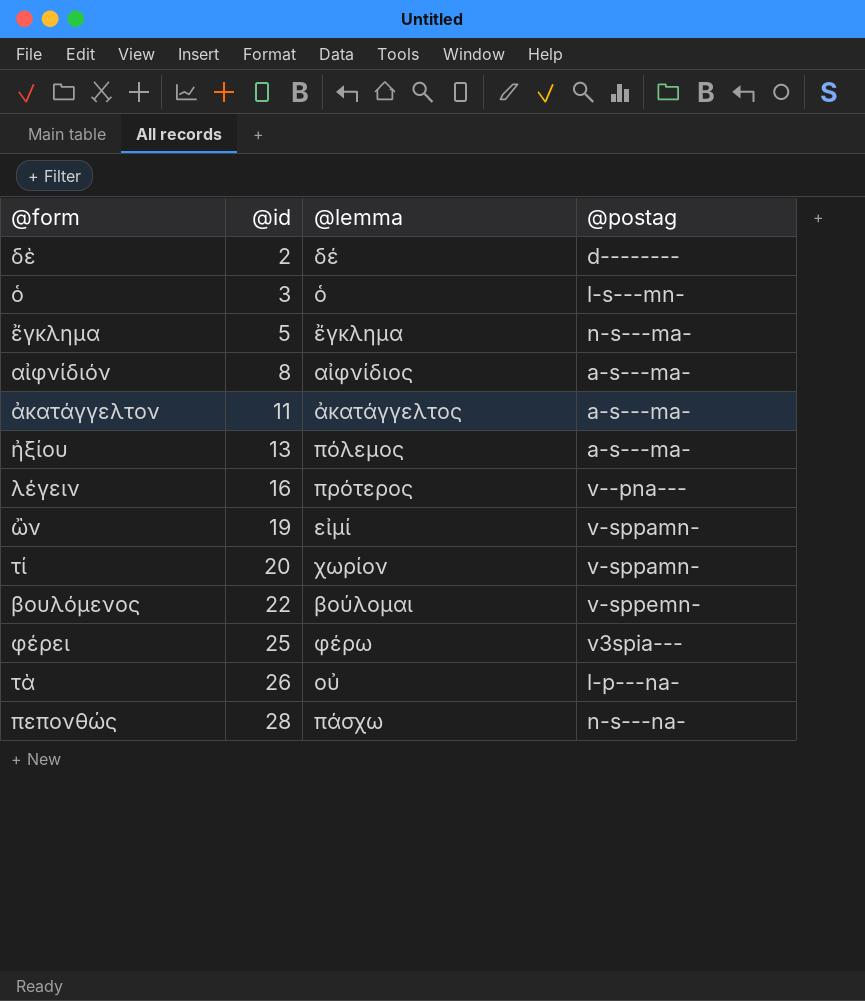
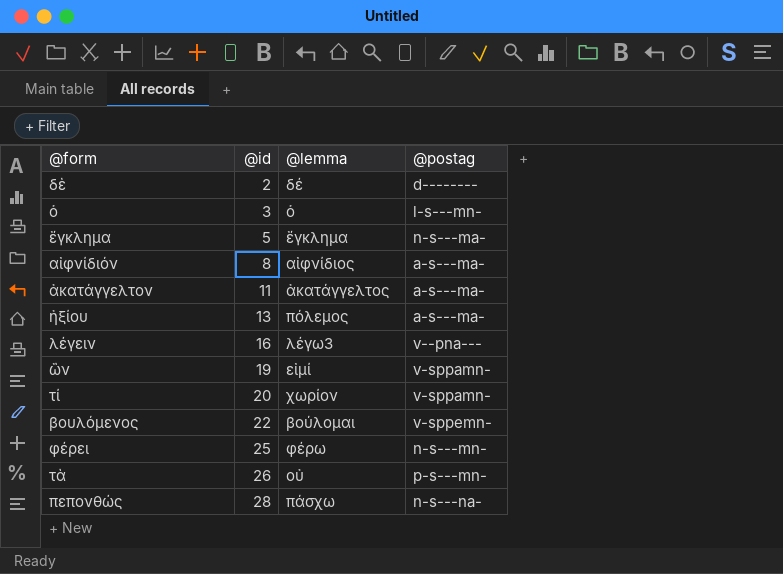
λέγειν | @lemma: πρότερος -> λέγω3
φέρει | @postag: v3spia--- -> n-s---mn-
τὰ | @postag: l-p---na- -> p-s---mn-

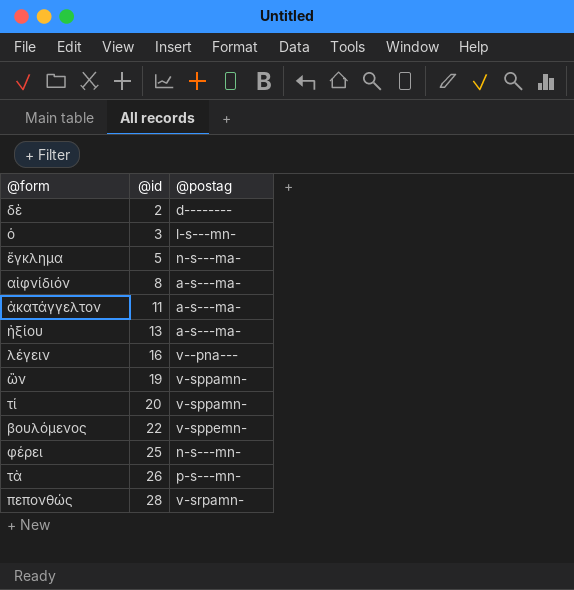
column @lemma | position: 3 -> none
πεπονθώς | @postag: n-s---na- -> v-srpamn-

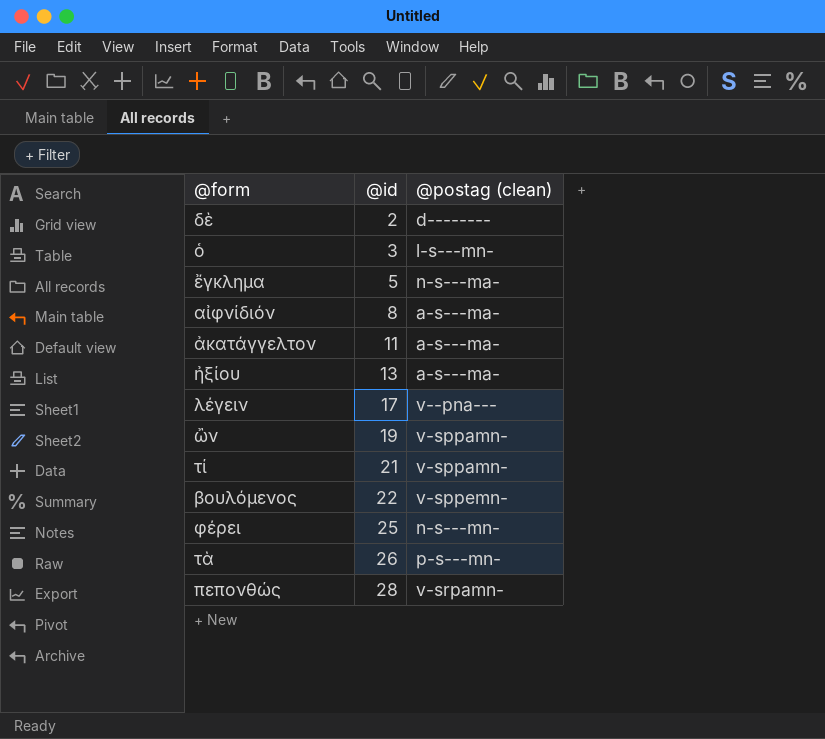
column name: @postag -> @postag (clean)
λέγειν | @id: 16 -> 17
τί | @id: 20 -> 21

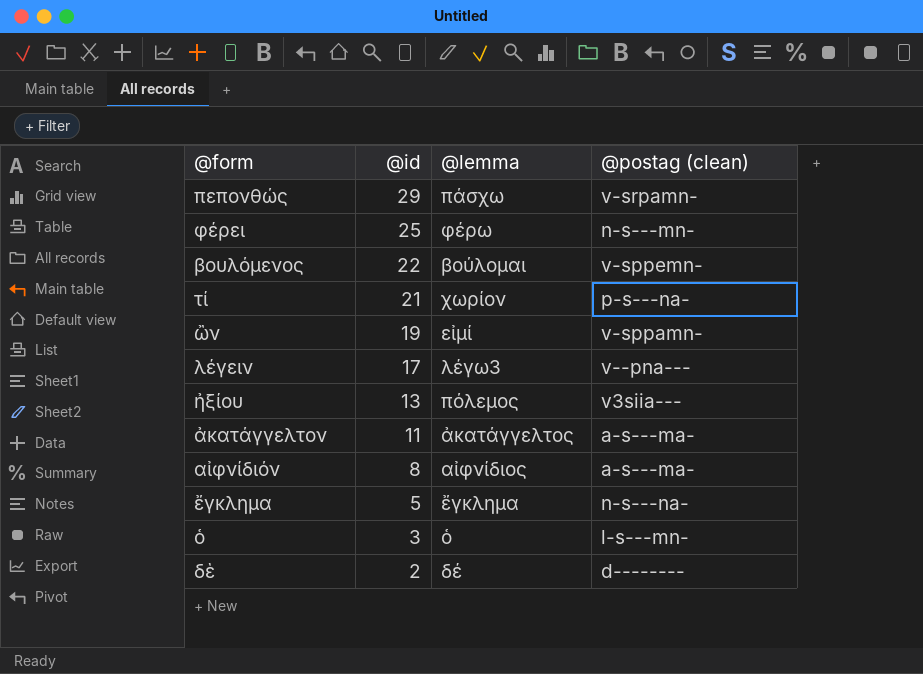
row order: @id ascending -> @id descending
column @lemma | position: none -> 3
row τὰ: 26 | p-s---mn- -> none
πεπονθώς | @id: 28 -> 29
τί | @postag (clean): v-sppamn- -> p-s---na-
ἠξίου | @postag (clean): a-s---ma- -> v3siia---
ἔγκλημα | @postag (clean): n-s---ma- -> n-s---na-

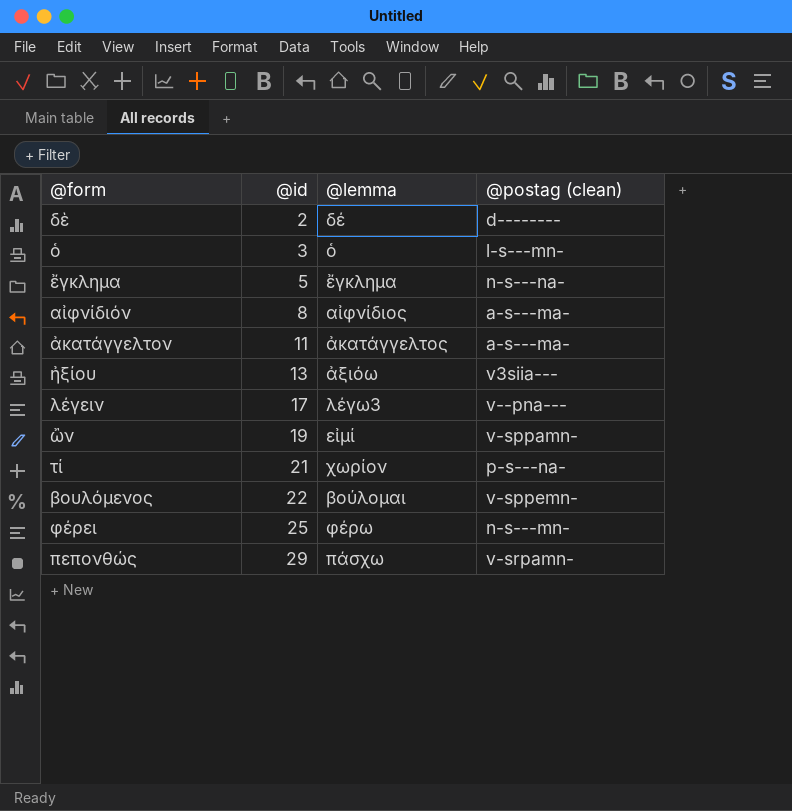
row order: @id descending -> @id ascending
ἠξίου | @lemma: πόλεμος -> ἀξιόω

